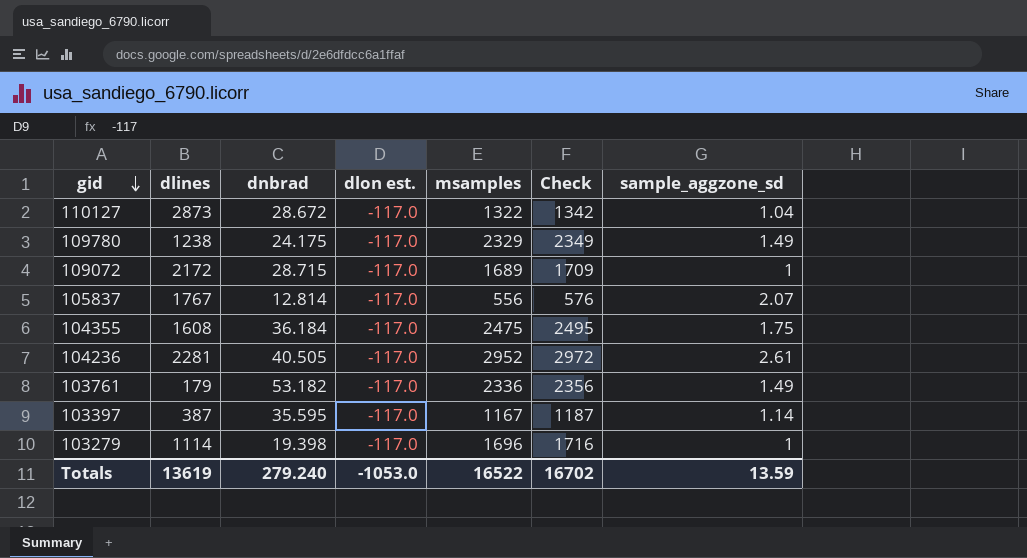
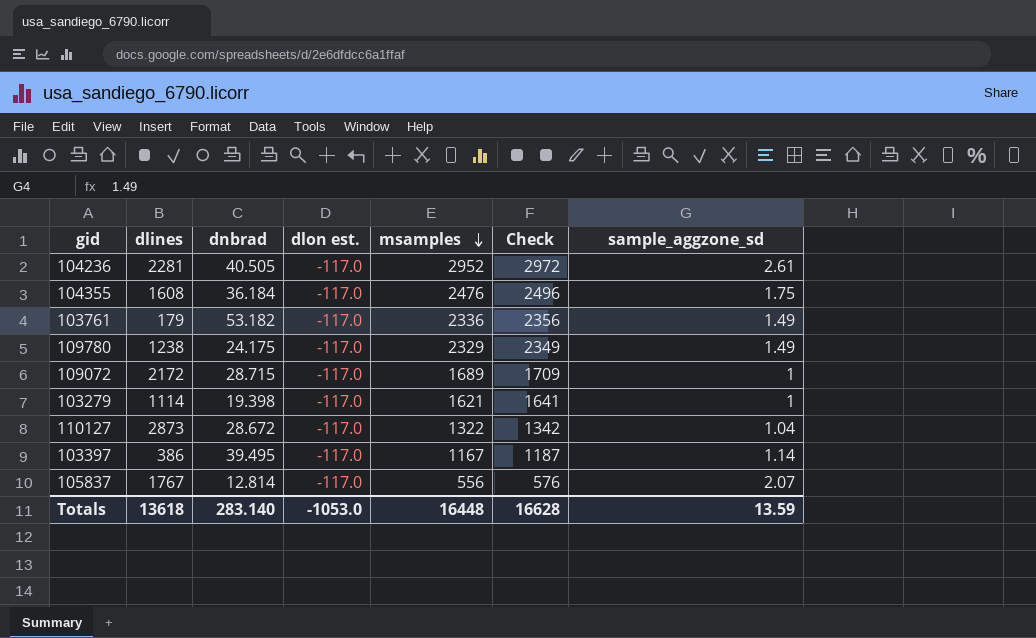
row order: gid descending -> msamples descending
104355 | msamples: 2475 -> 2476
104355 | Check: 2495 -> 2496
103279 | msamples: 1696 -> 1621
103279 | Check: 1716 -> 1641
103397 | dlines: 387 -> 386
103397 | dnbrad: 35.595 -> 39.495
Totals | dlines: 13619 -> 13618
Totals | dnbrad: 279.240 -> 283.140
Totals | msamples: 16522 -> 16448
Totals | Check: 16702 -> 16628

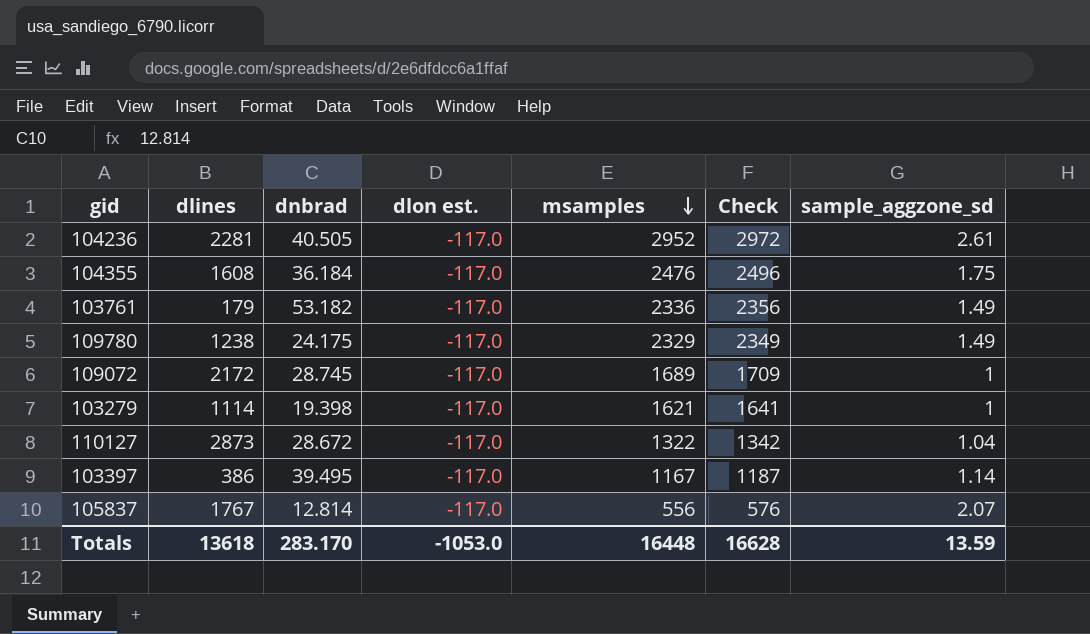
109072 | dnbrad: 28.715 -> 28.745
Totals | dnbrad: 283.140 -> 283.170

